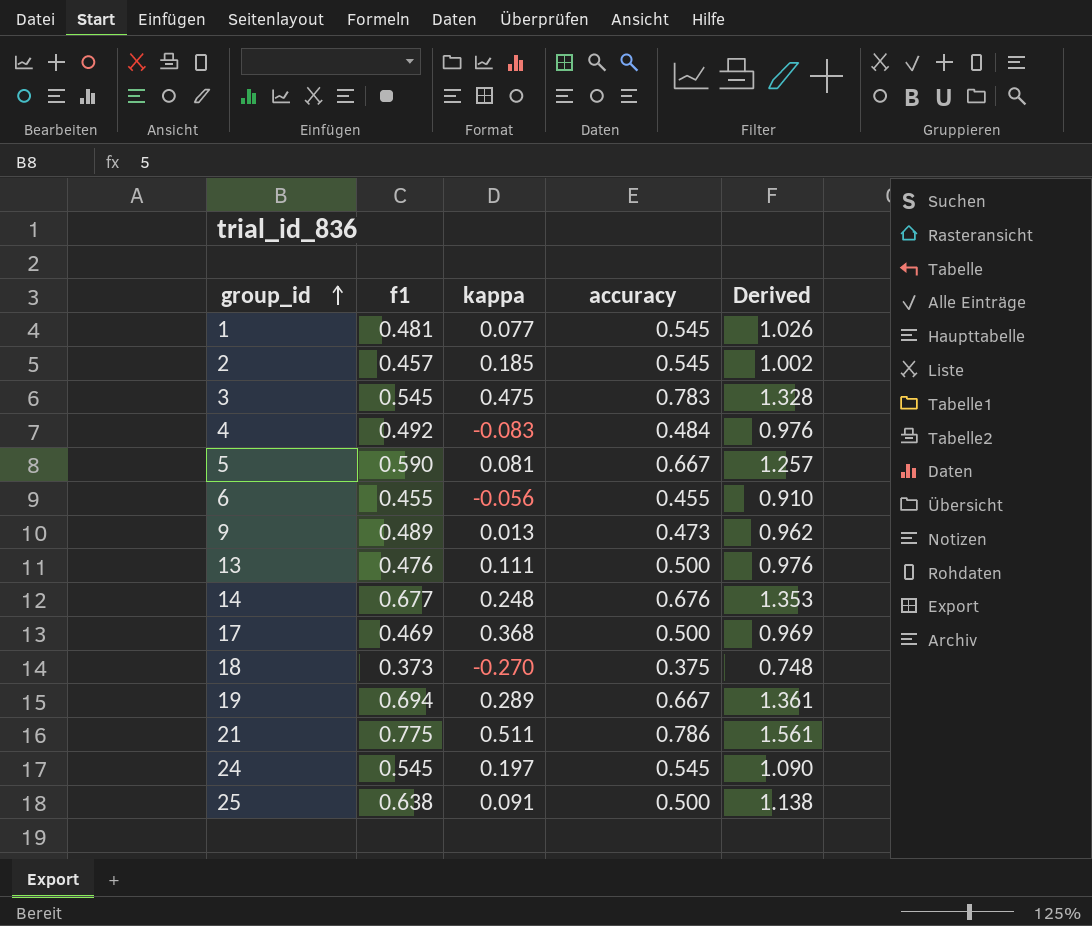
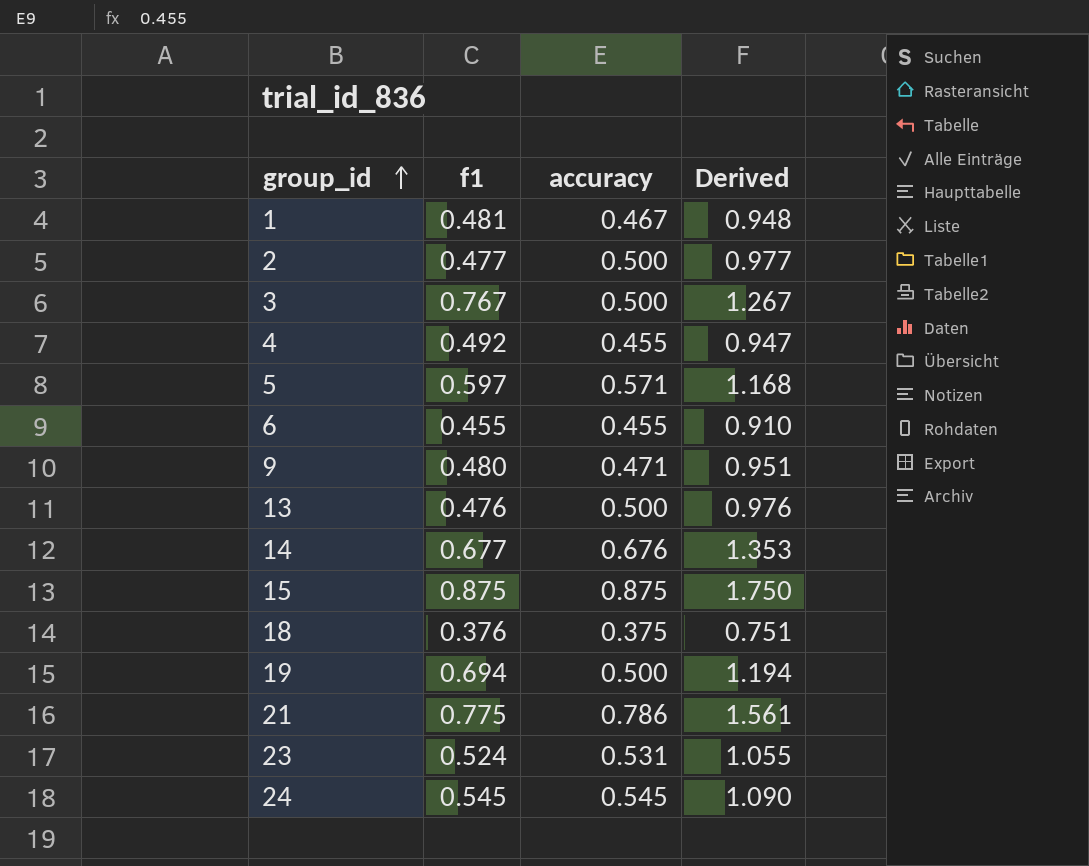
column kappa | position: 3 -> none
row 17: 0.469 | 0.368 | 0.500 | 0.969 -> none
row 25: 0.638 | 0.091 | 0.500 | 1.138 -> none
1 | accuracy: 0.545 -> 0.467
1 | Derived: 1.026 -> 0.948
2 | f1: 0.457 -> 0.477
2 | accuracy: 0.545 -> 0.500
2 | Derived: 1.002 -> 0.977
3 | f1: 0.545 -> 0.767
3 | accuracy: 0.783 -> 0.500
3 | Derived: 1.328 -> 1.267
4 | accuracy: 0.484 -> 0.455
4 | Derived: 0.976 -> 0.947
5 | f1: 0.590 -> 0.597
5 | accuracy: 0.667 -> 0.571
5 | Derived: 1.257 -> 1.168
9 | f1: 0.489 -> 0.480
9 | accuracy: 0.473 -> 0.471
9 | Derived: 0.962 -> 0.951
row 15: none -> 0.875 | 0.875 | 1.750
18 | f1: 0.373 -> 0.376
18 | Derived: 0.748 -> 0.751
19 | accuracy: 0.667 -> 0.500
19 | Derived: 1.361 -> 1.194
row 23: none -> 0.524 | 0.531 | 1.055

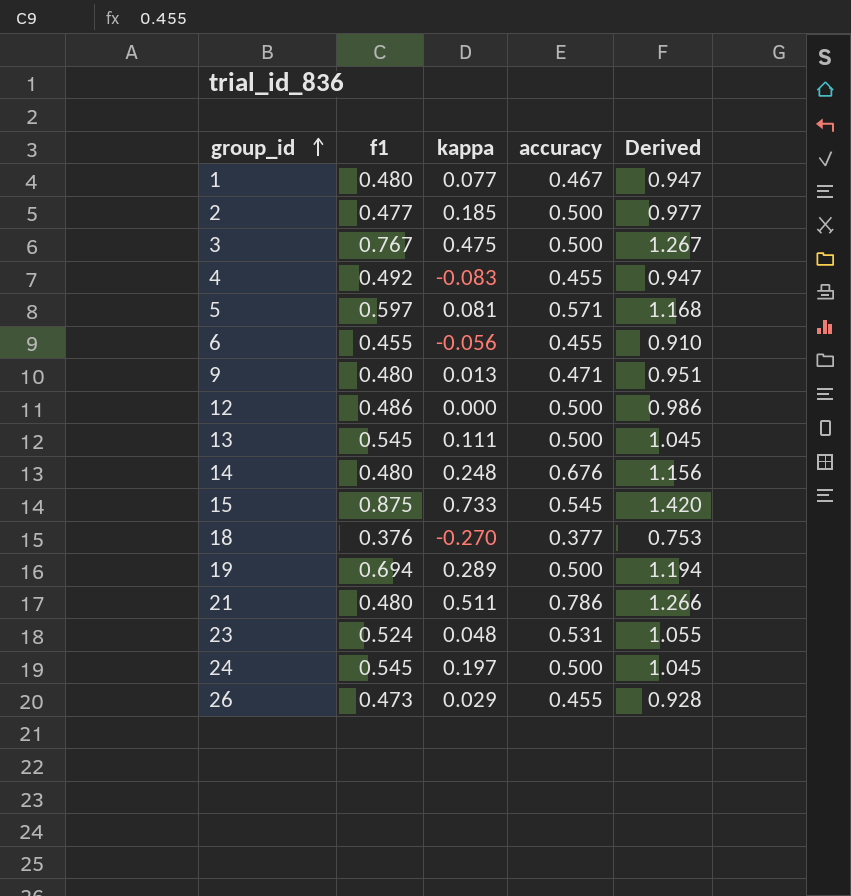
column kappa | position: none -> 3
1 | f1: 0.481 -> 0.480
1 | Derived: 0.948 -> 0.947
row 12: none -> 0.486 | 0.000 | 0.500 | 0.986
13 | f1: 0.476 -> 0.545
13 | Derived: 0.976 -> 1.045
14 | f1: 0.677 -> 0.480
14 | Derived: 1.353 -> 1.156
15 | accuracy: 0.875 -> 0.545
15 | Derived: 1.750 -> 1.420
18 | accuracy: 0.375 -> 0.377
18 | Derived: 0.751 -> 0.753
21 | f1: 0.775 -> 0.480
21 | Derived: 1.561 -> 1.266
24 | accuracy: 0.545 -> 0.500
24 | Derived: 1.090 -> 1.045
row 26: none -> 0.473 | 0.029 | 0.455 | 0.928

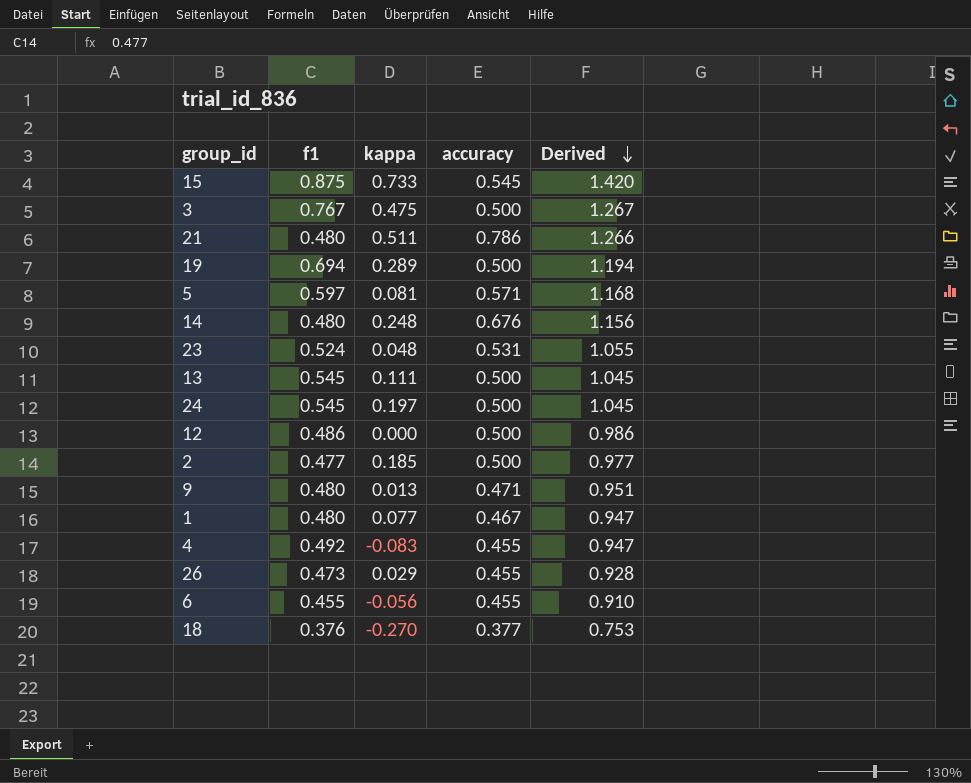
row order: group_id ascending -> Derived descending

